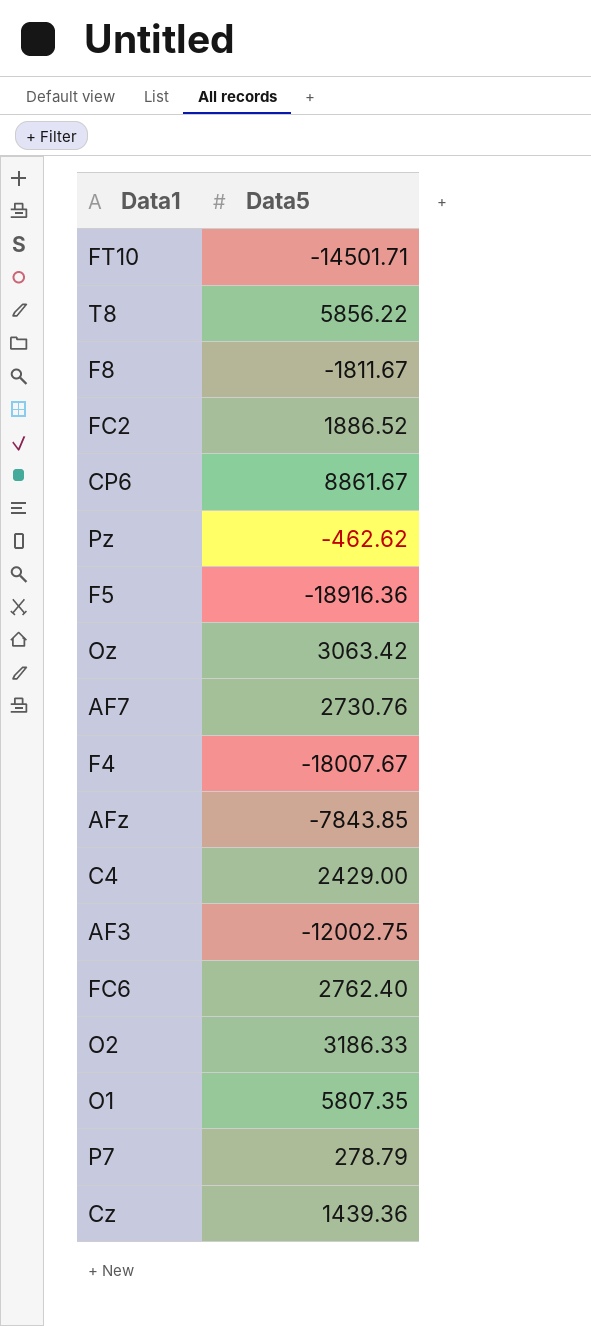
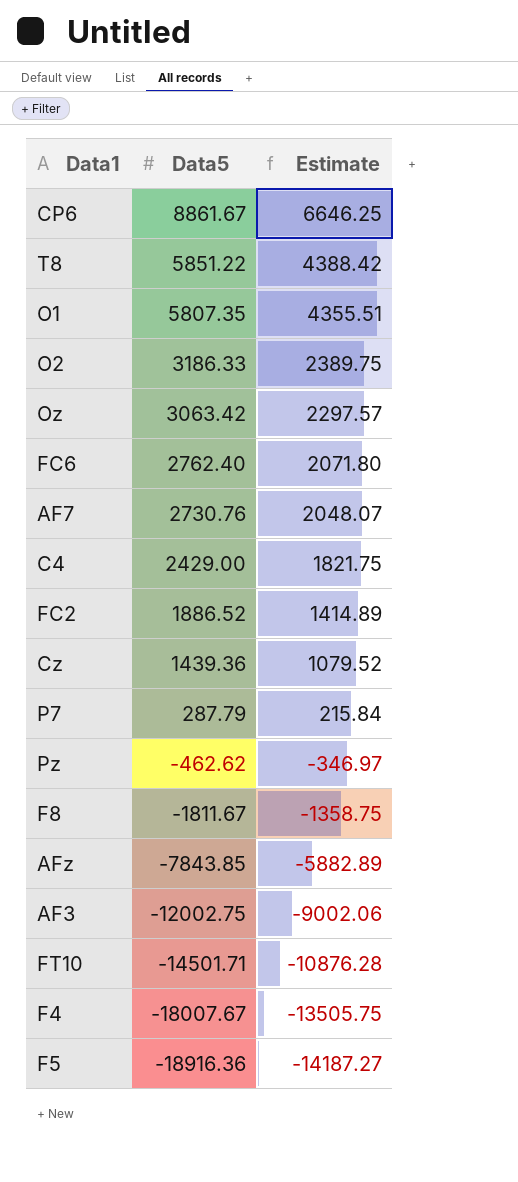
row order: none -> Data5 descending
column Estimate | formula: none -> [Data5] * 0.75
T8 | Data5: 5856.22 -> 5851.22
P7 | Data5: 278.79 -> 287.79

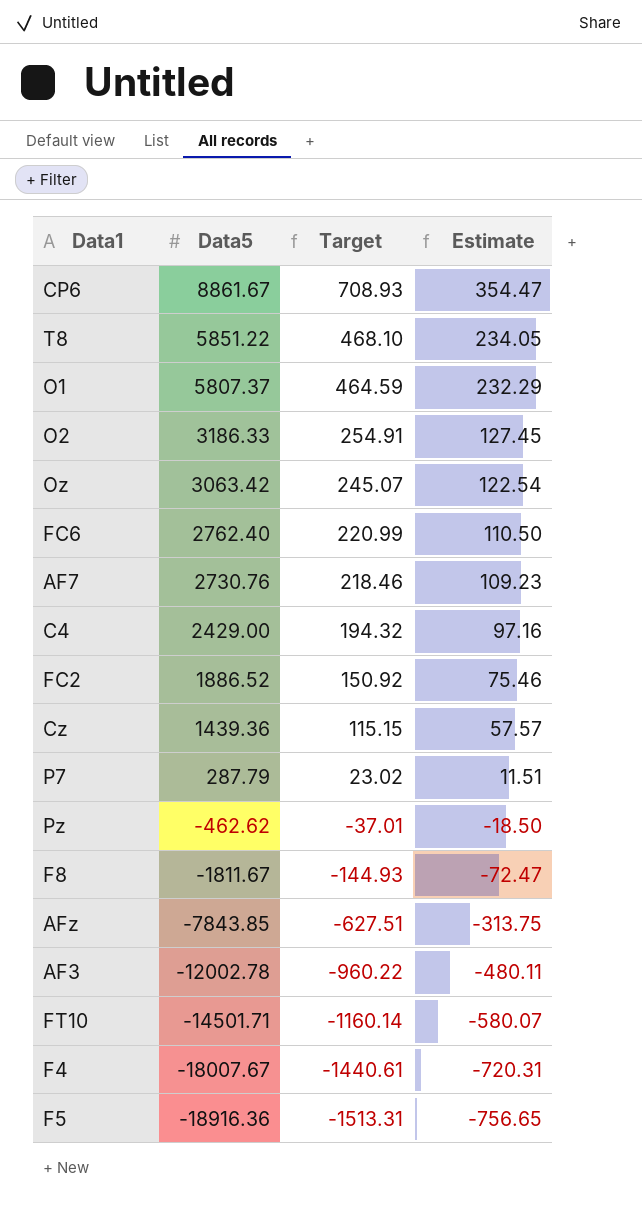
column Target | formula: none -> [Data5] * 0.08
column Estimate | formula: [Data5] * 0.75 -> [Data5] * 0.04
O1 | Data5: 5807.35 -> 5807.37
AF3 | Data5: -12002.75 -> -12002.78

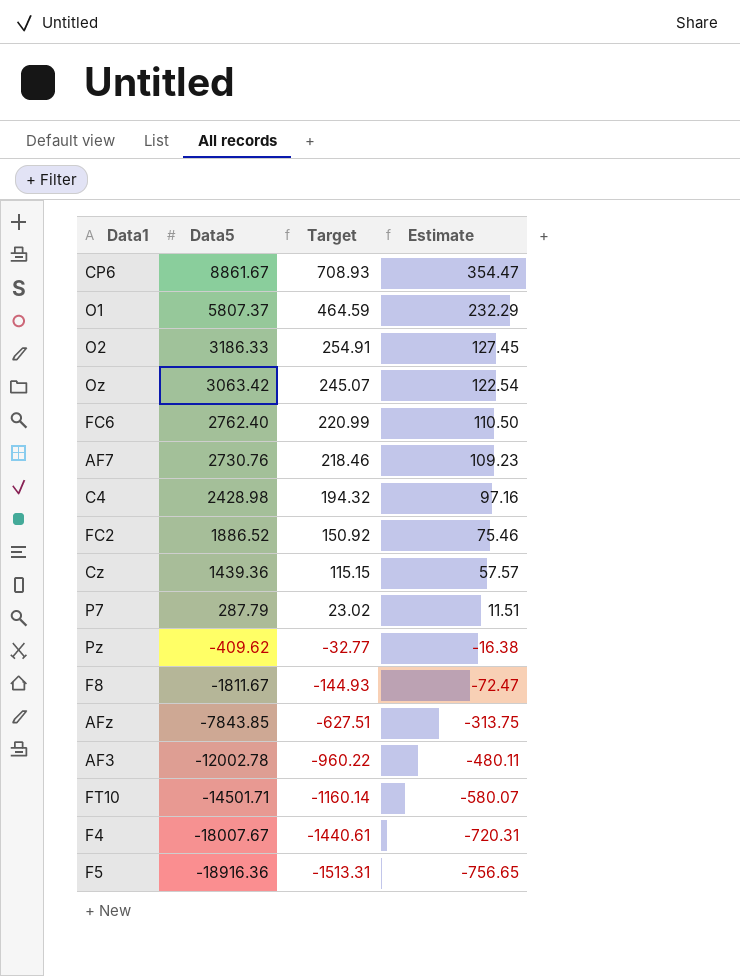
row T8: 5851.22 | 468.10 | 234.05 -> none
C4 | Data5: 2429.00 -> 2428.98
Pz | Data5: -462.62 -> -409.62
Pz | Target: -37.01 -> -32.77
Pz | Estimate: -18.50 -> -16.38

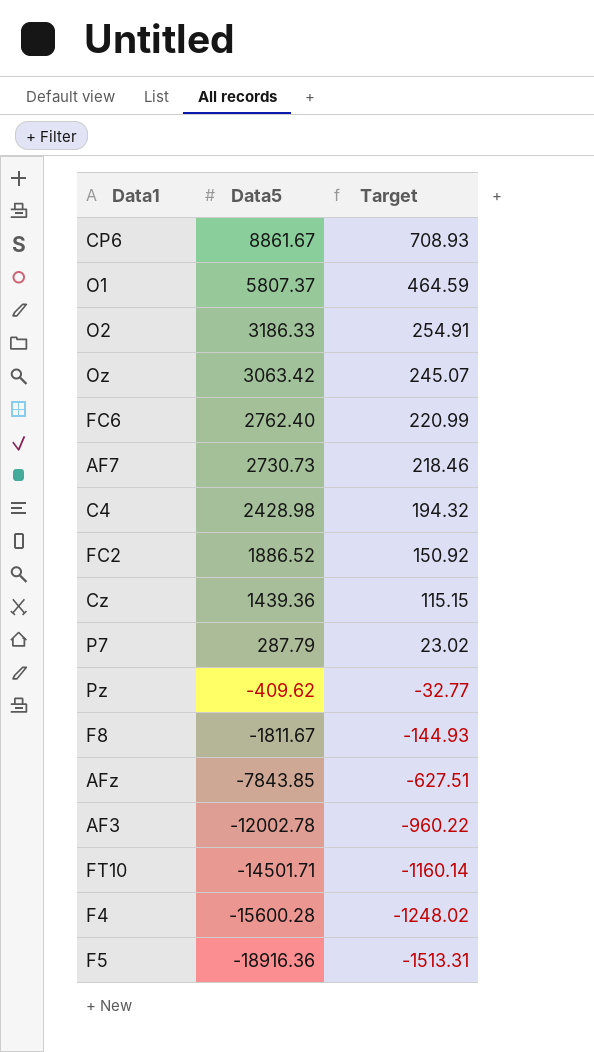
column Estimate | formula: [Data5] * 0.04 -> none
AF7 | Data5: 2730.76 -> 2730.73
F4 | Data5: -18007.67 -> -15600.28
F4 | Target: -1440.61 -> -1248.02

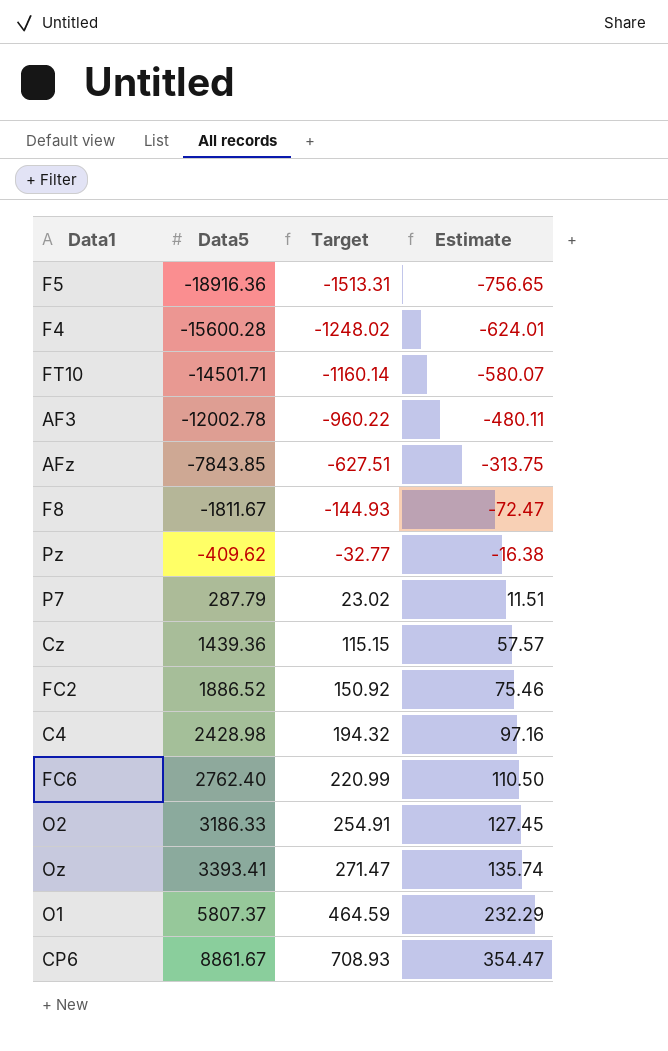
row order: Data5 descending -> Data5 ascending
column Estimate | formula: none -> [Data5] * 0.04
row AF7: 2730.73 | 218.46 -> none
Oz | Data5: 3063.42 -> 3393.41
Oz | Target: 245.07 -> 271.47

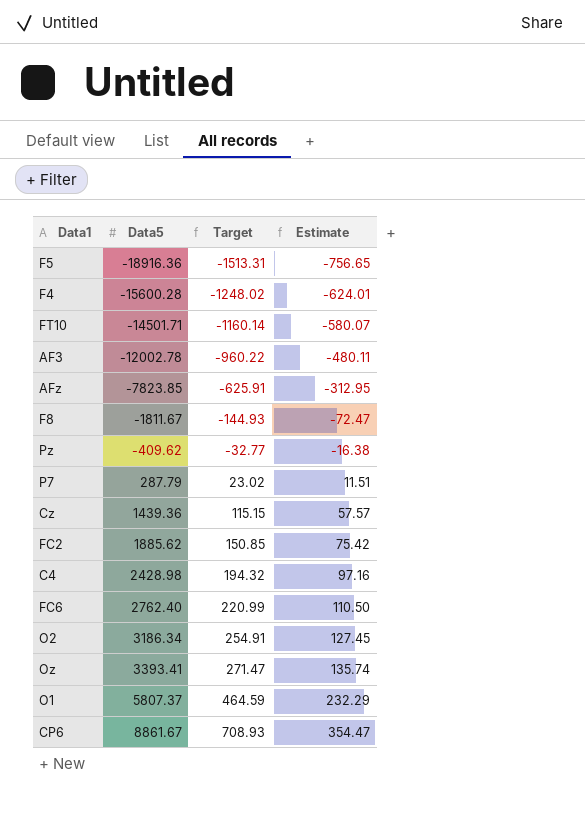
AFz | Data5: -7843.85 -> -7823.85
AFz | Target: -627.51 -> -625.91
AFz | Estimate: -313.75 -> -312.95
FC2 | Data5: 1886.52 -> 1885.62
FC2 | Target: 150.92 -> 150.85
FC2 | Estimate: 75.46 -> 75.42
O2 | Data5: 3186.33 -> 3186.34

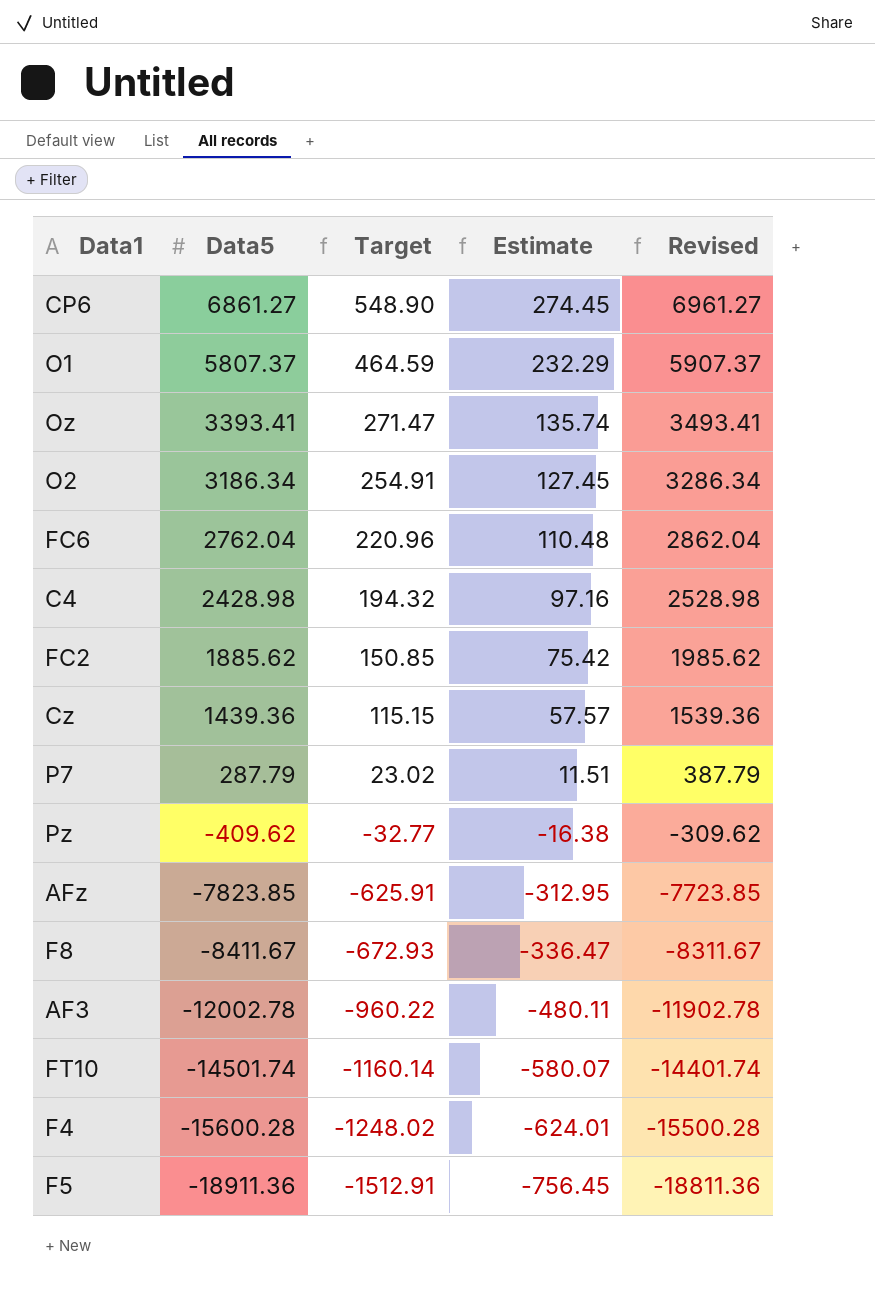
row order: Data5 ascending -> Data5 descending
column Revised | formula: none -> [Data5] + 100
CP6 | Data5: 8861.67 -> 6861.27
CP6 | Target: 708.93 -> 548.90
CP6 | Estimate: 354.47 -> 274.45
FC6 | Data5: 2762.40 -> 2762.04
FC6 | Target: 220.99 -> 220.96
FC6 | Estimate: 110.50 -> 110.48
F8 | Data5: -1811.67 -> -8411.67
F8 | Target: -144.93 -> -672.93
F8 | Estimate: -72.47 -> -336.47
FT10 | Data5: -14501.71 -> -14501.74
F5 | Data5: -18916.36 -> -18911.36
F5 | Target: -1513.31 -> -1512.91
F5 | Estimate: -756.65 -> -756.45

